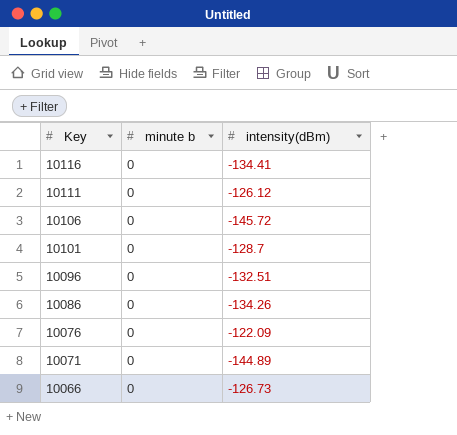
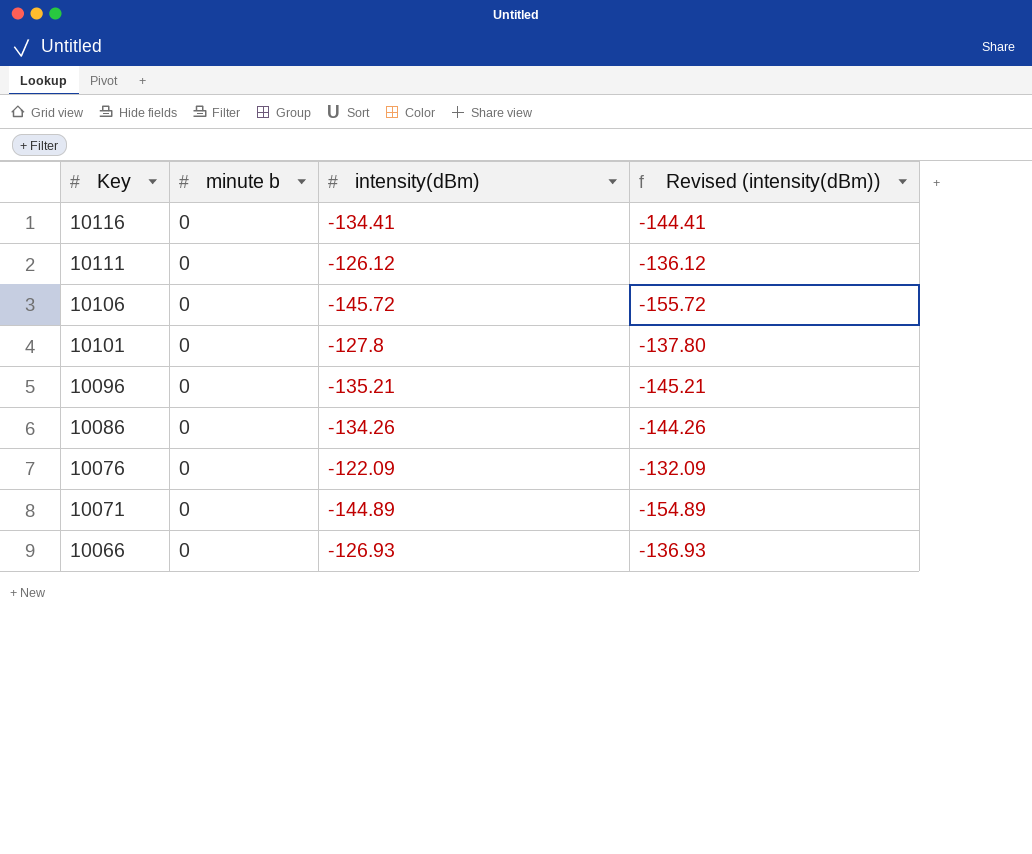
column Revised (intensity(dBm)) | formula: none -> [intensity(dBm)] - 10
10101 | intensity(dBm): -128.7 -> -127.8
10096 | intensity(dBm): -132.51 -> -135.21
10066 | intensity(dBm): -126.73 -> -126.93

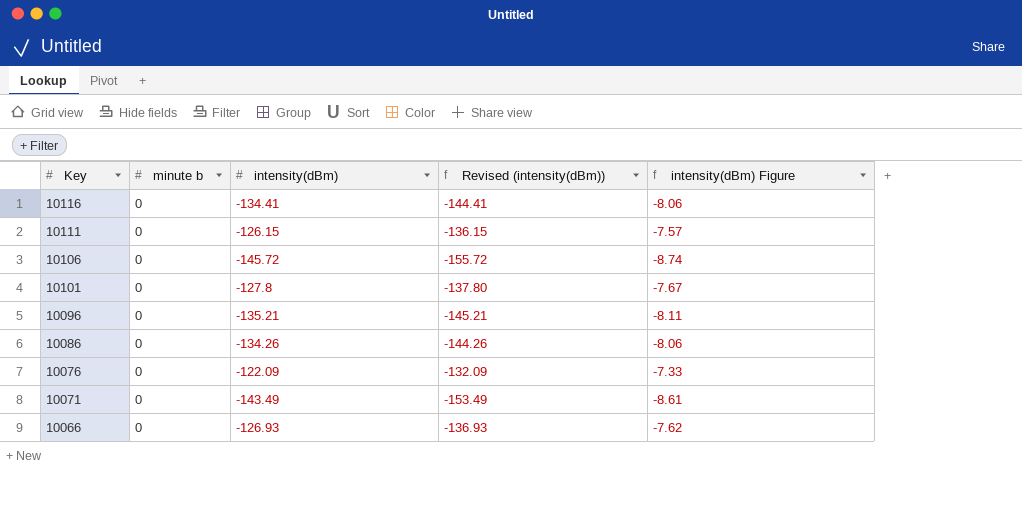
column intensity(dBm) Figure | formula: none -> [intensity(dBm)] * 0.06
10111 | intensity(dBm): -126.12 -> -126.15
10111 | Revised (intensity(dBm)): -136.12 -> -136.15
10071 | intensity(dBm): -144.89 -> -143.49
10071 | Revised (intensity(dBm)): -154.89 -> -153.49

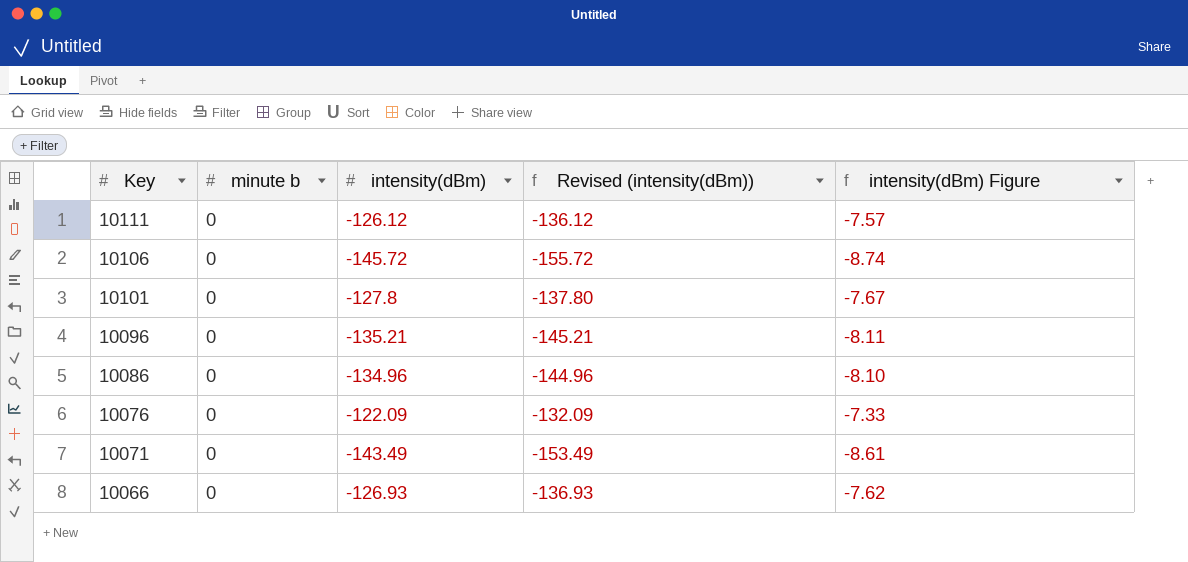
row 10116: 0 | -134.41 | -144.41 | -8.06 -> none
10111 | intensity(dBm): -126.15 -> -126.12
10111 | Revised (intensity(dBm)): -136.15 -> -136.12
10086 | intensity(dBm): -134.26 -> -134.96
10086 | Revised (intensity(dBm)): -144.26 -> -144.96
10086 | intensity(dBm) Figure: -8.06 -> -8.10

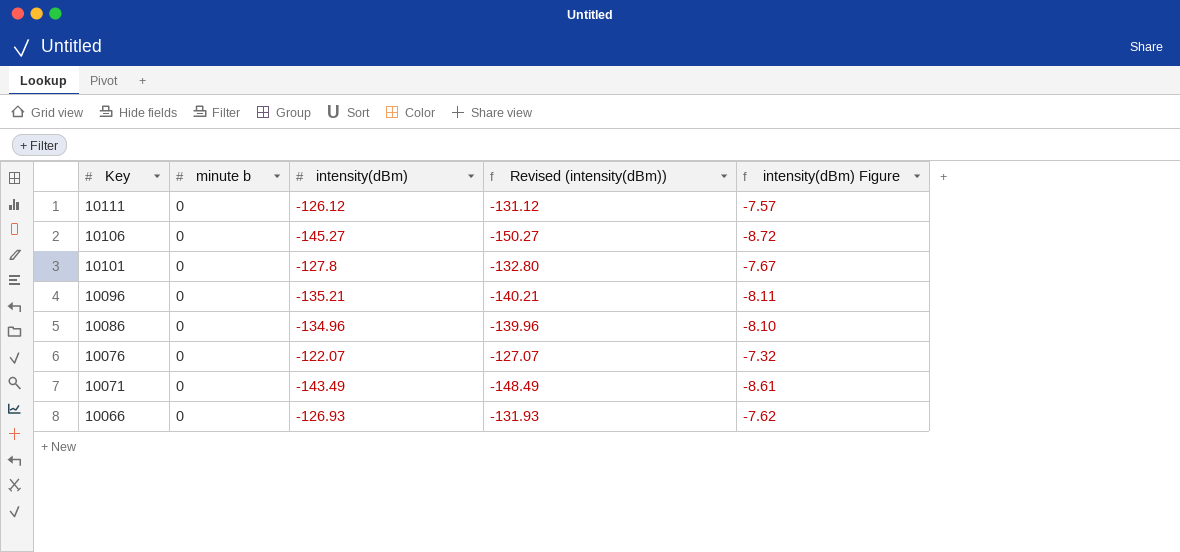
column Revised (intensity(dBm)) | formula: [intensity(dBm)] - 10 -> [intensity(dBm)] - 5
10106 | intensity(dBm): -145.72 -> -145.27
10106 | intensity(dBm) Figure: -8.74 -> -8.72
10076 | intensity(dBm): -122.09 -> -122.07
10076 | intensity(dBm) Figure: -7.33 -> -7.32

